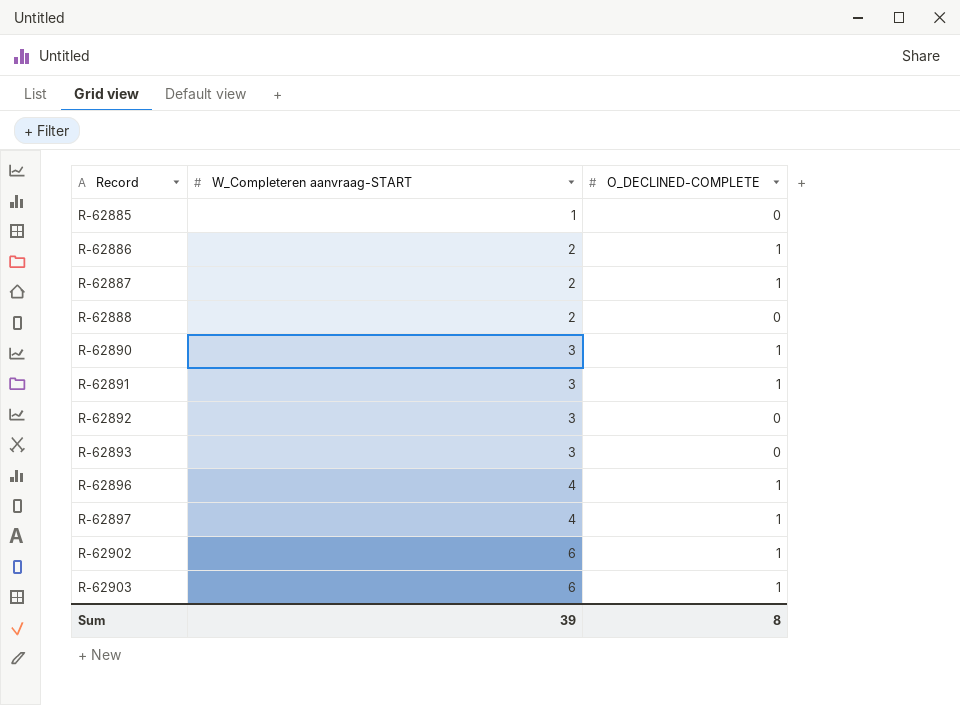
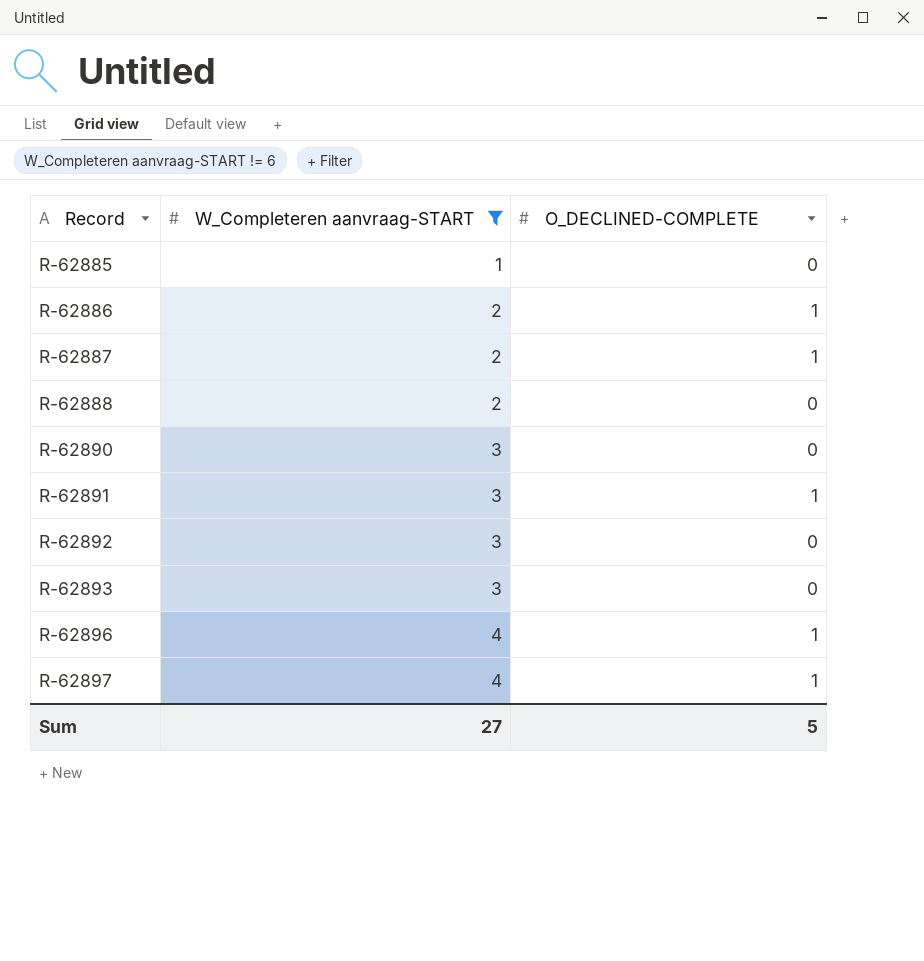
filter: none -> W_Completeren aanvraag-START != 6
R-62890 | O_DECLINED-COMPLETE: 1 -> 0
Sum | W_Completeren aanvraag-START: 39 -> 27
Sum | O_DECLINED-COMPLETE: 8 -> 5

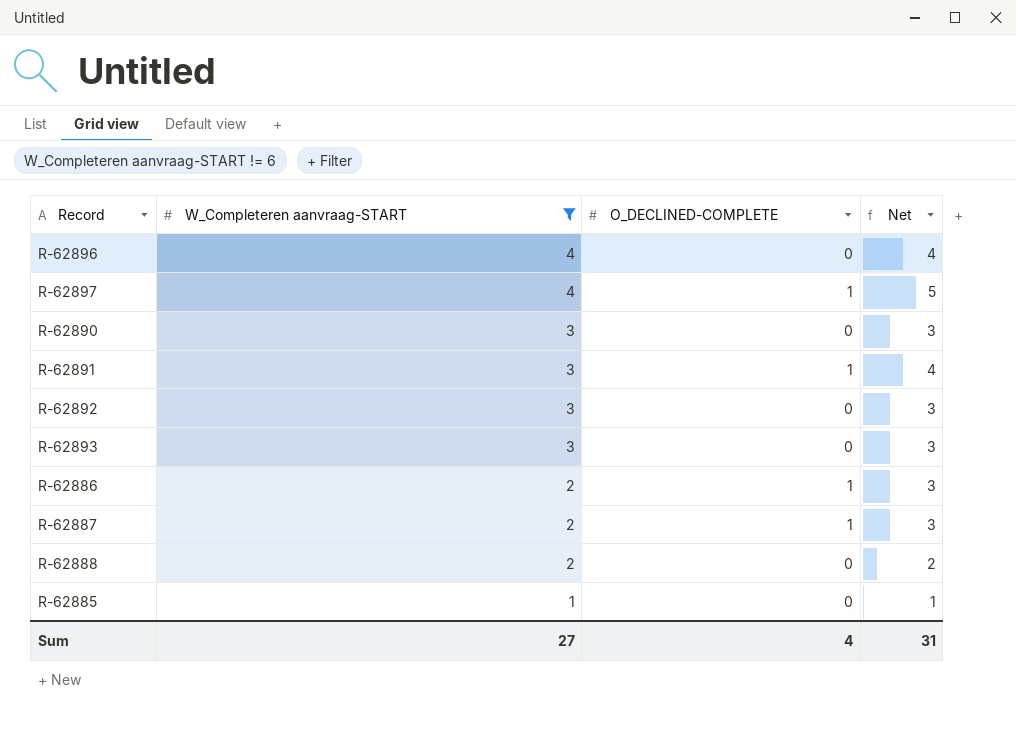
row order: Record ascending -> W_Completeren aanvraag-START descending
column Net | formula: none -> [W_Completeren aanvraag-START] + [O_DECLINED-COMPLETE]
R-62896 | O_DECLINED-COMPLETE: 1 -> 0
Sum | O_DECLINED-COMPLETE: 5 -> 4

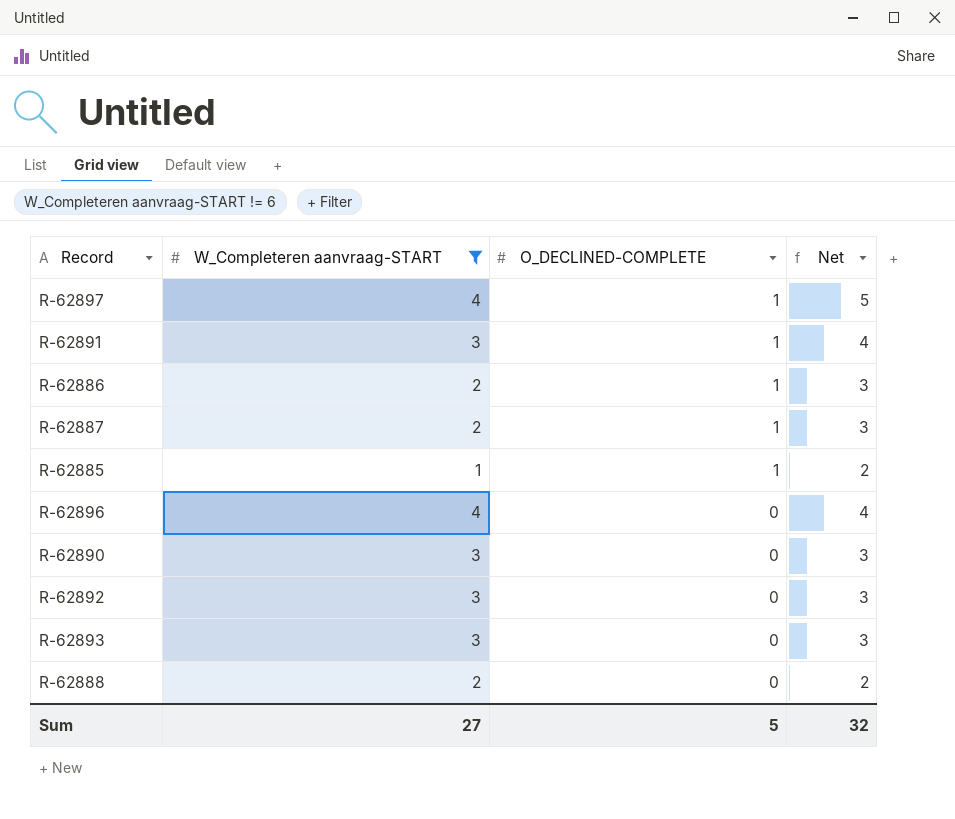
row order: W_Completeren aanvraag-START descending -> O_DECLINED-COMPLETE descending
R-62885 | O_DECLINED-COMPLETE: 0 -> 1
R-62885 | Net: 1 -> 2
Sum | O_DECLINED-COMPLETE: 4 -> 5
Sum | Net: 31 -> 32

